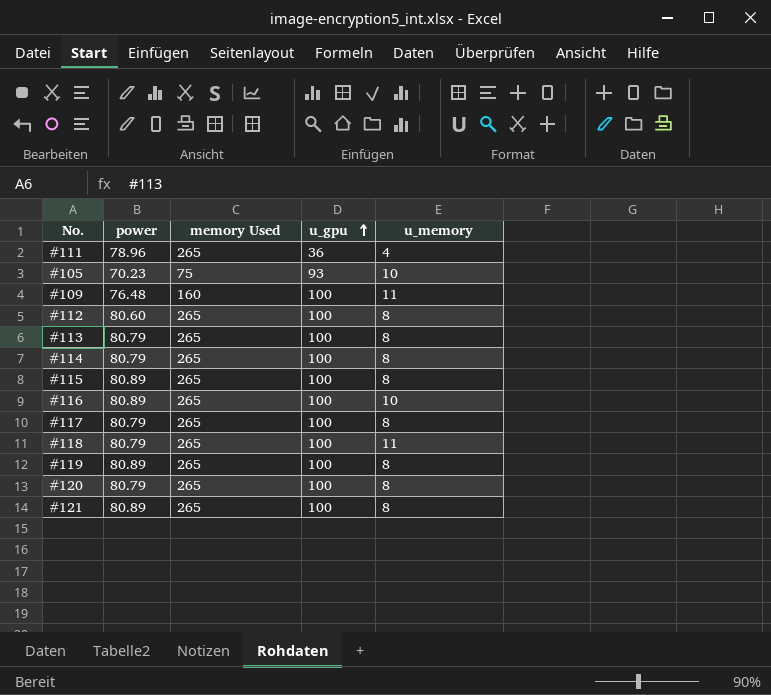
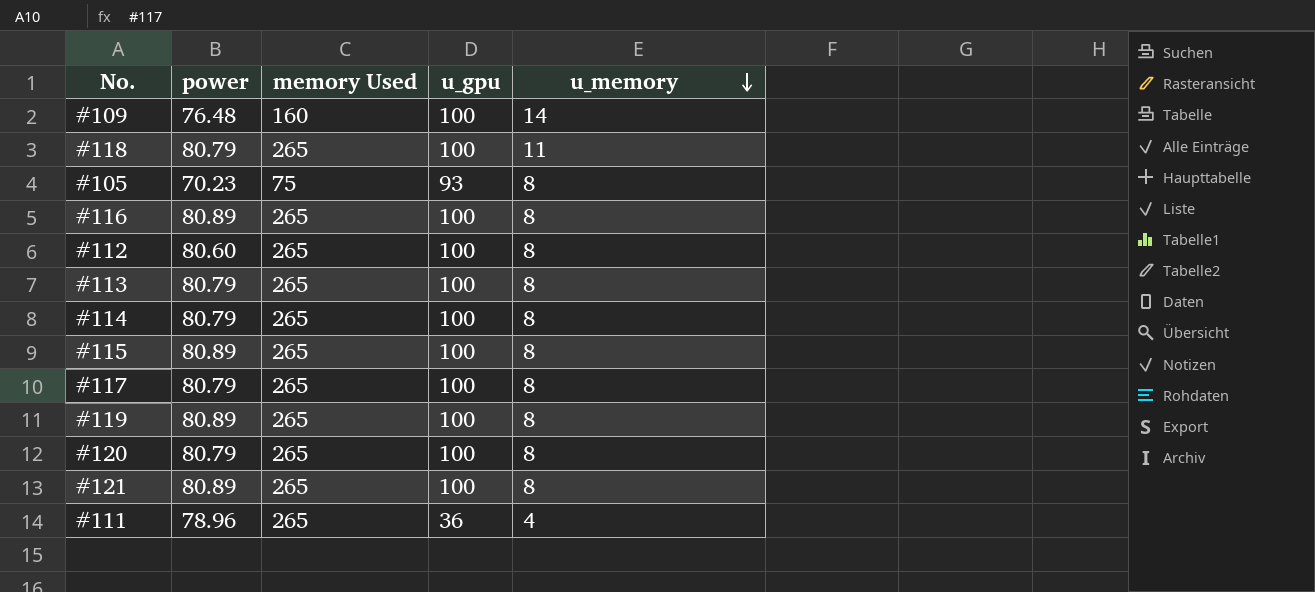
row order: u_gpu ascending -> u_memory descending
#109 | u_memory: 11 -> 14
#105 | u_memory: 10 -> 8
#116 | u_memory: 10 -> 8

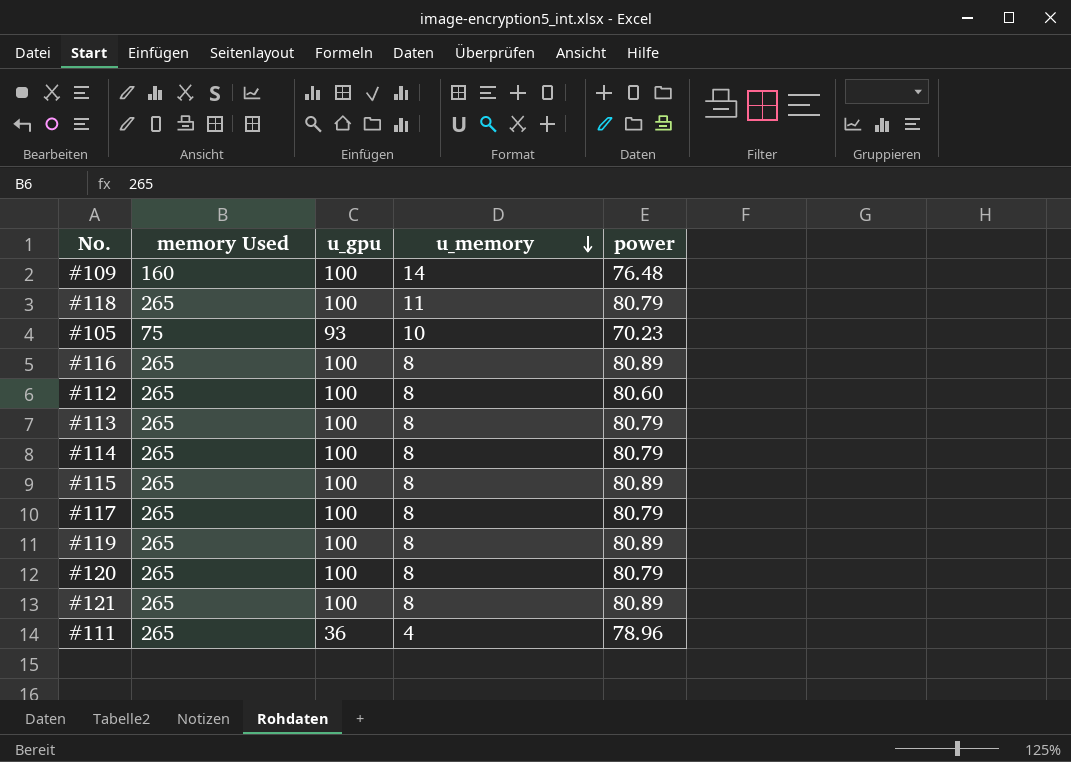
column power | position: 2 -> 5
#105 | u_memory: 8 -> 10

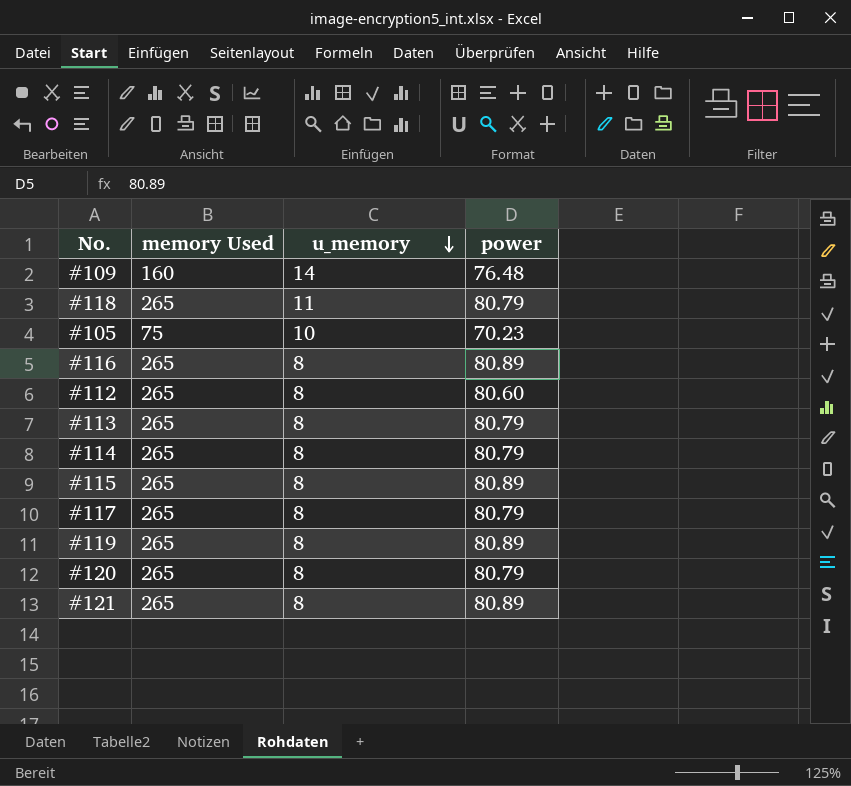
column u_gpu | position: 3 -> none
row #111: 265 | 36 | 4 | 78.96 -> none

